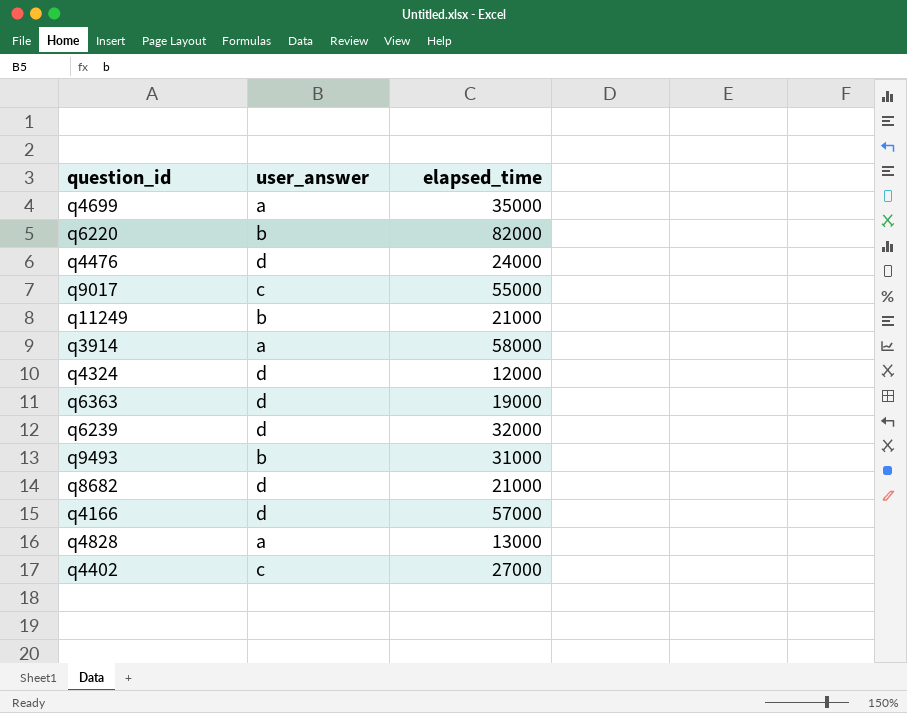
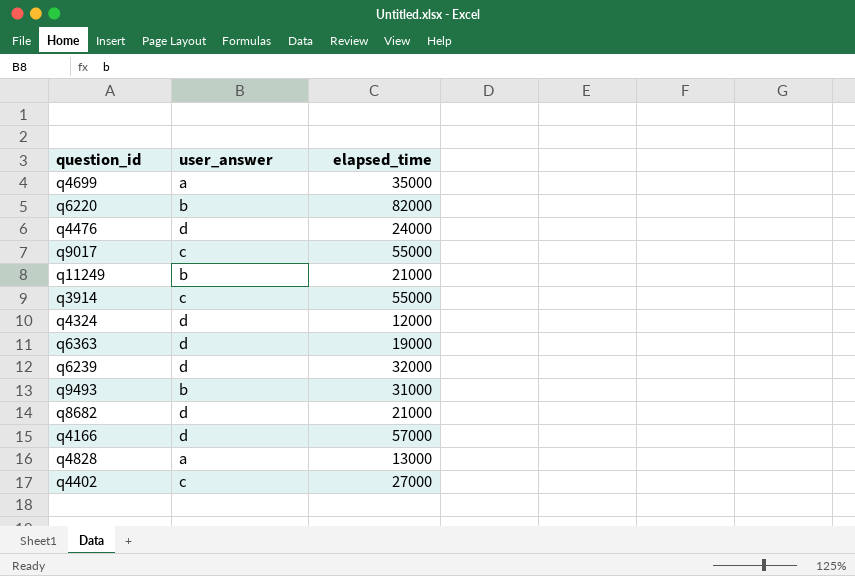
q3914 | user_answer: a -> c
q3914 | elapsed_time: 58000 -> 55000

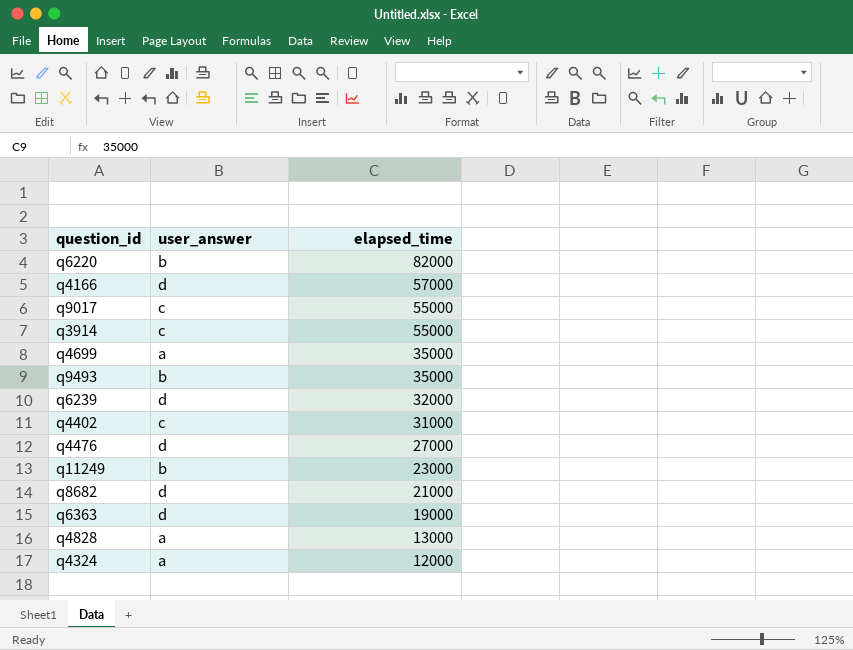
row order: none -> elapsed_time descending
q9493 | elapsed_time: 31000 -> 35000
q4402 | elapsed_time: 27000 -> 31000
q4476 | elapsed_time: 24000 -> 27000
q11249 | elapsed_time: 21000 -> 23000
q4324 | user_answer: d -> a

